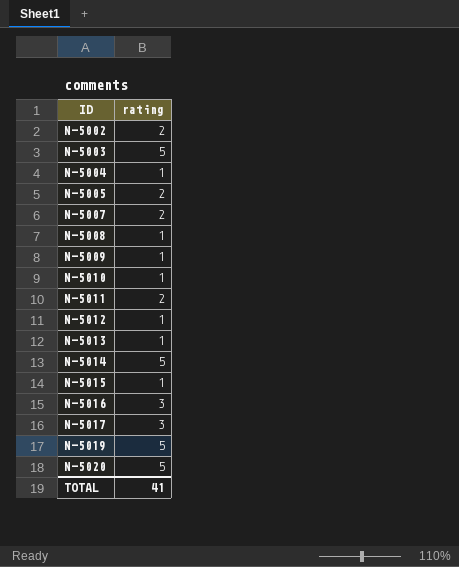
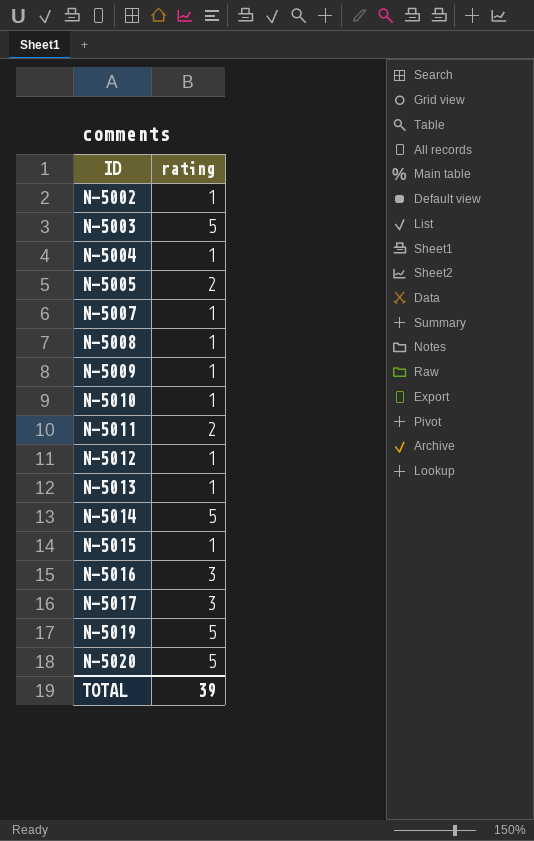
N-5002 | rating: 2 -> 1
N-5007 | rating: 2 -> 1
TOTAL | rating: 41 -> 39

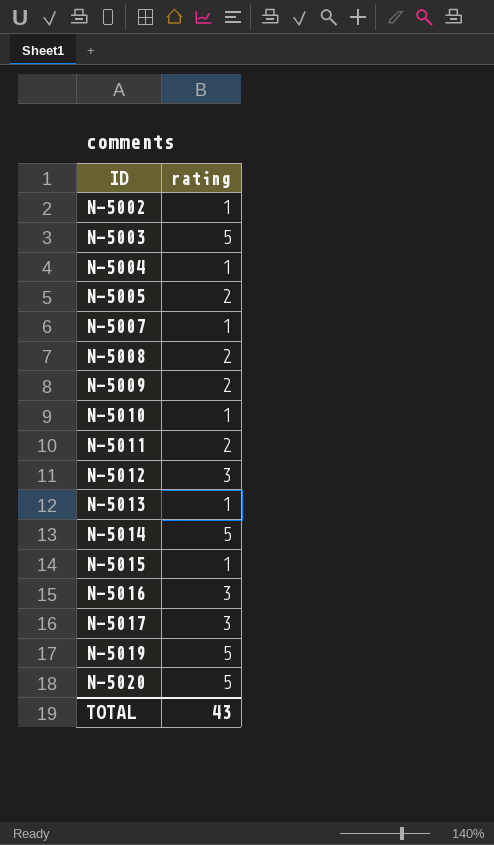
N-5008 | rating: 1 -> 2
N-5009 | rating: 1 -> 2
N-5012 | rating: 1 -> 3
TOTAL | rating: 39 -> 43

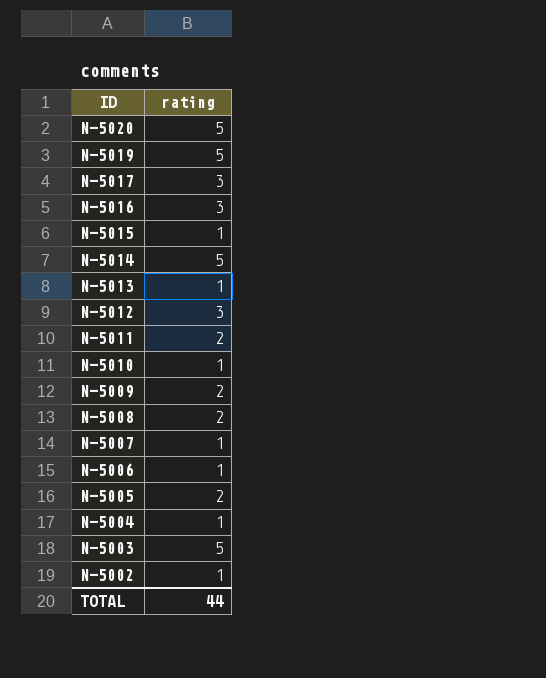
row order: ID ascending -> ID descending
row N-5006: none -> 1
TOTAL | rating: 43 -> 44

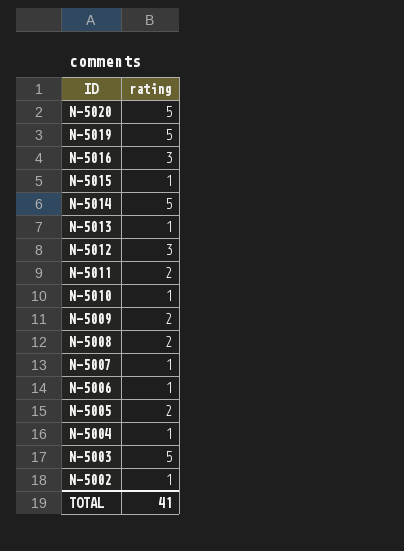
row N-5017: 3 -> none
TOTAL | rating: 44 -> 41

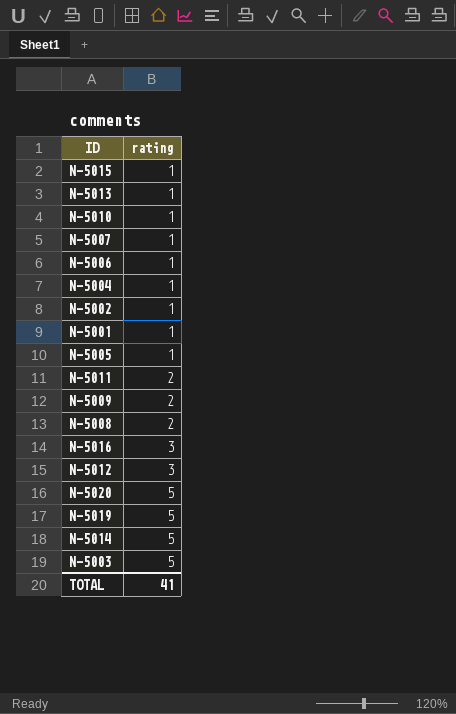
row order: ID descending -> rating ascending
row N-5001: none -> 1
N-5005 | rating: 2 -> 1

